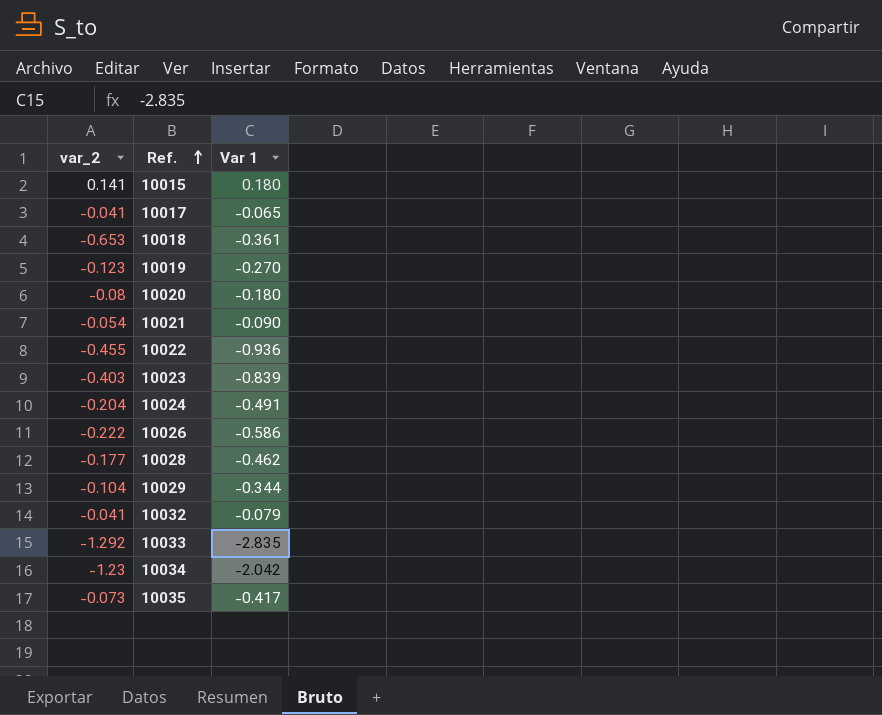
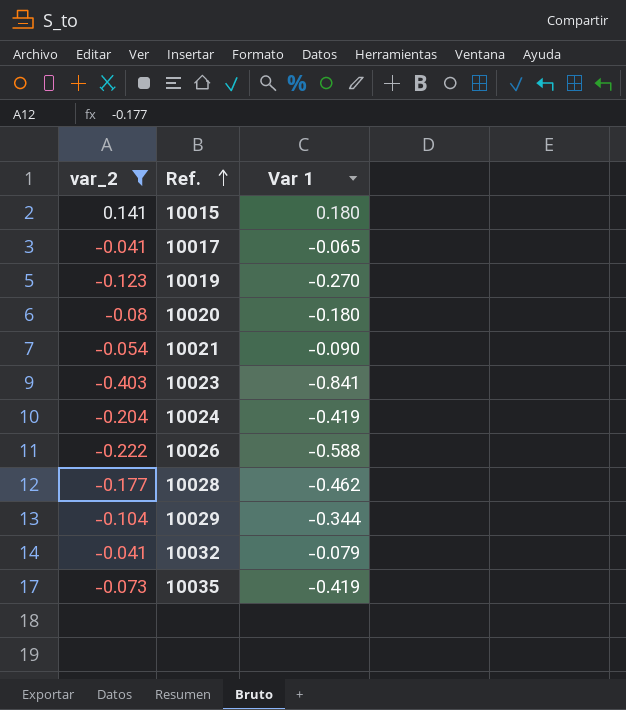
filter: none -> var_2 >= -0.403
10023 | Var 1: -0.839 -> -0.841
10024 | Var 1: -0.491 -> -0.419
10026 | Var 1: -0.586 -> -0.588
10035 | Var 1: -0.417 -> -0.419

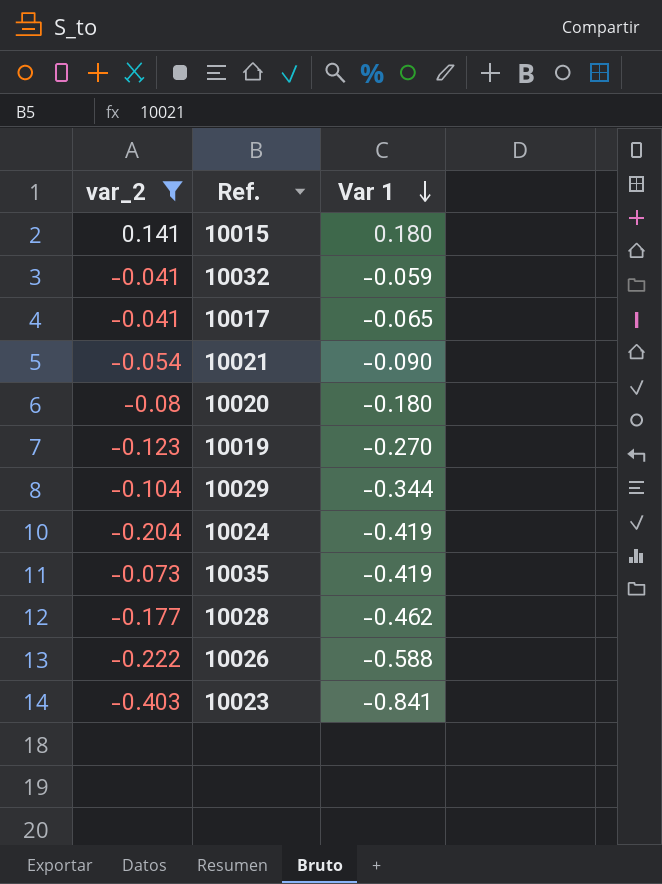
row order: Ref. ascending -> Var 1 descending
10032 | Var 1: -0.079 -> -0.059

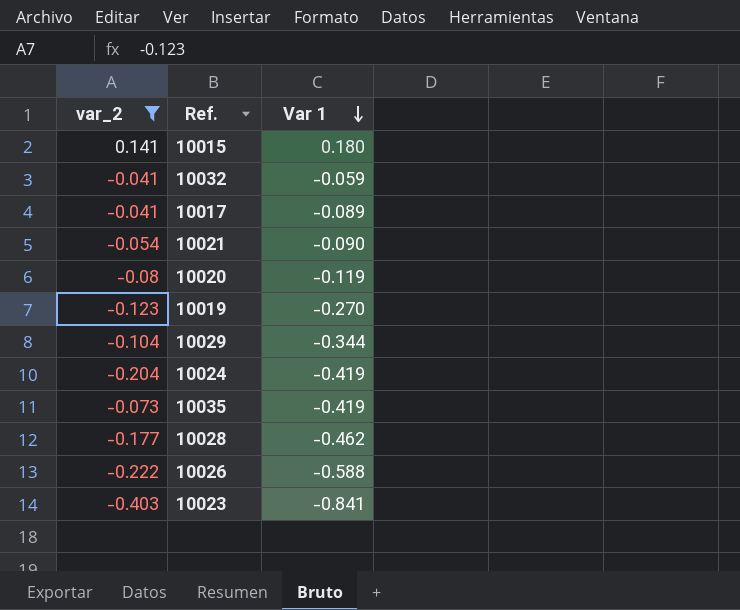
10017 | Var 1: -0.065 -> -0.089
10020 | Var 1: -0.180 -> -0.119

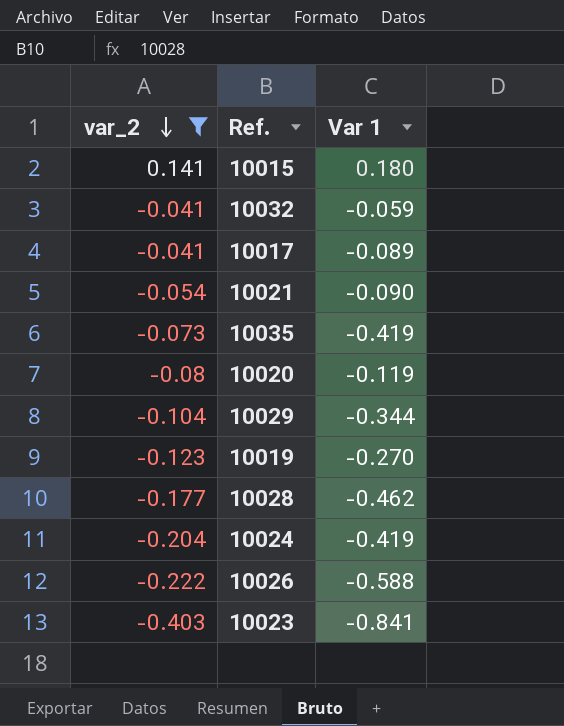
row order: Var 1 descending -> var_2 descending

